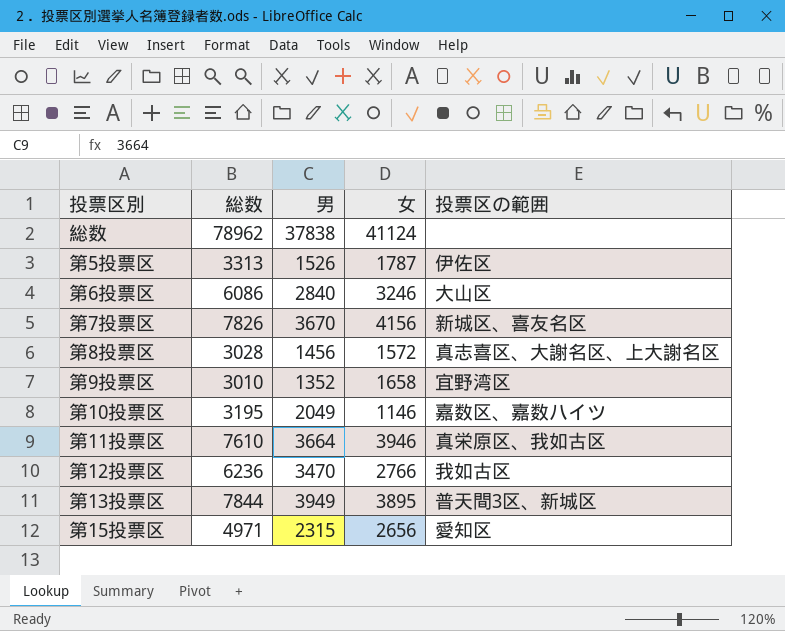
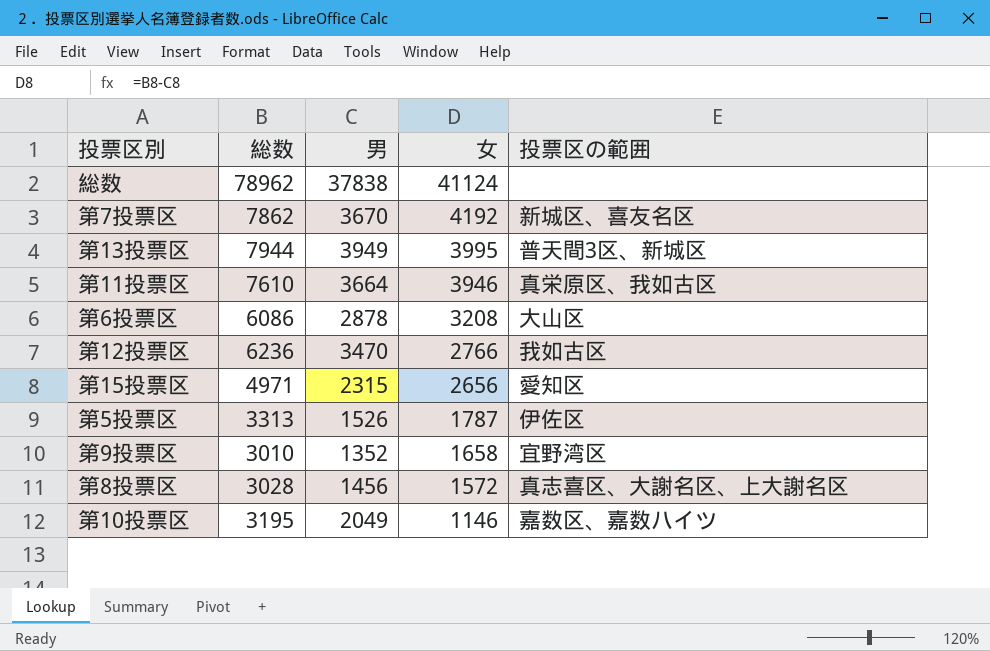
row order: none -> 女 descending
第7投票区 | 総数: 7826 -> 7862
第7投票区 | 女: 4156 -> 4192
第13投票区 | 総数: 7844 -> 7944
第13投票区 | 女: 3895 -> 3995
第6投票区 | 男: 2840 -> 2878
第6投票区 | 女: 3246 -> 3208

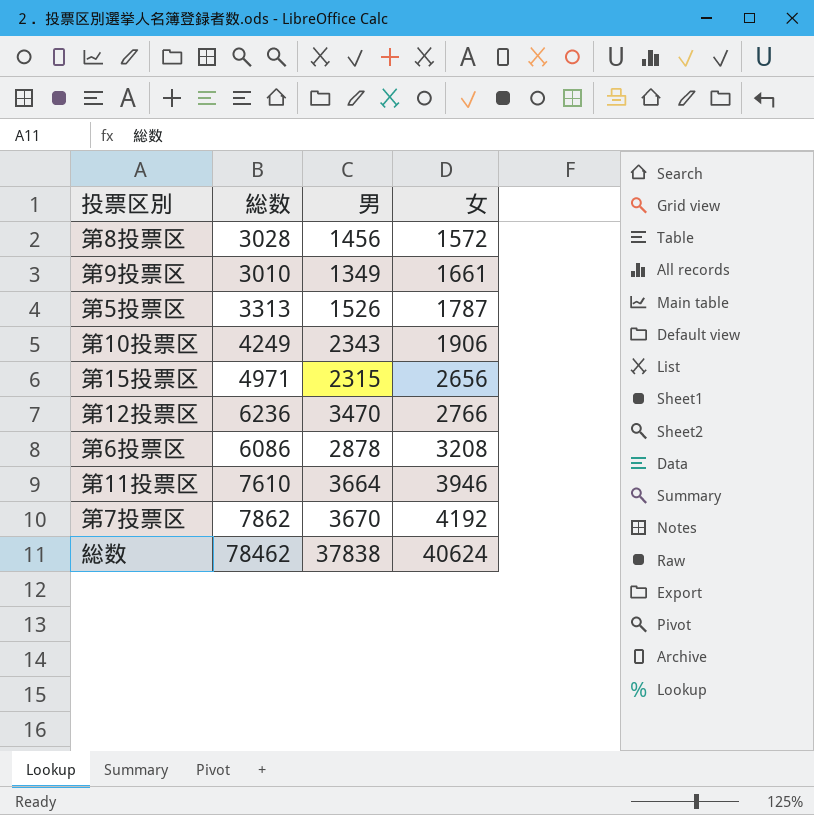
row order: 女 descending -> 女 ascending
column 投票区の範囲 | position: 5 -> none
row 第13投票区: 7944 | 3949 | 3995 | 普天間3区、新城区 -> none
第9投票区 | 男: 1352 -> 1349
第9投票区 | 女: 1658 -> 1661
第10投票区 | 総数: 3195 -> 4249
第10投票区 | 男: 2049 -> 2343
第10投票区 | 女: 1146 -> 1906
総数 | 総数: 78962 -> 78462
総数 | 女: 41124 -> 40624

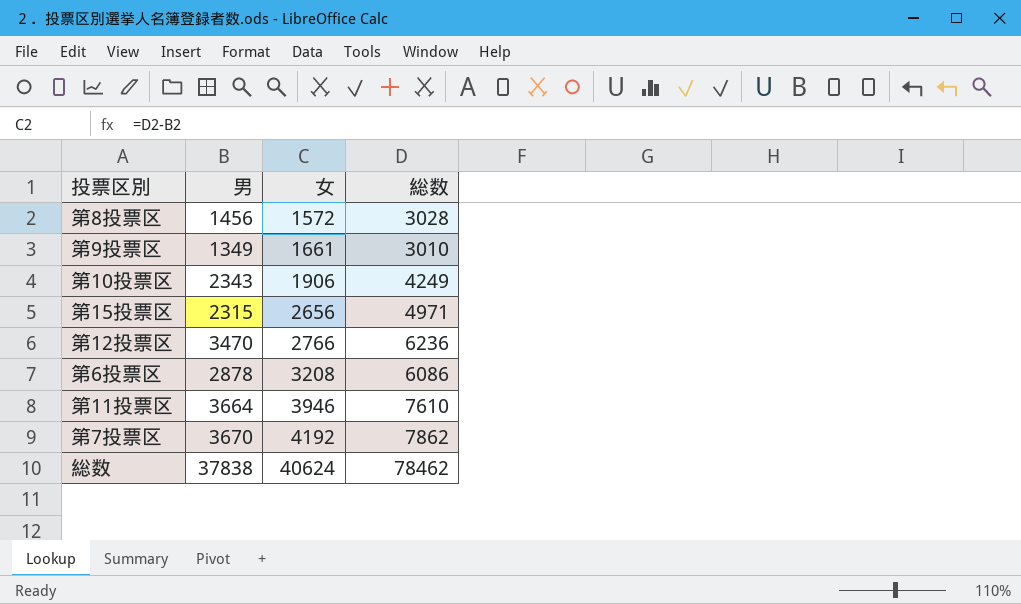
column 総数 | position: 2 -> 4
row 第5投票区: 3313 | 1526 | 1787 -> none

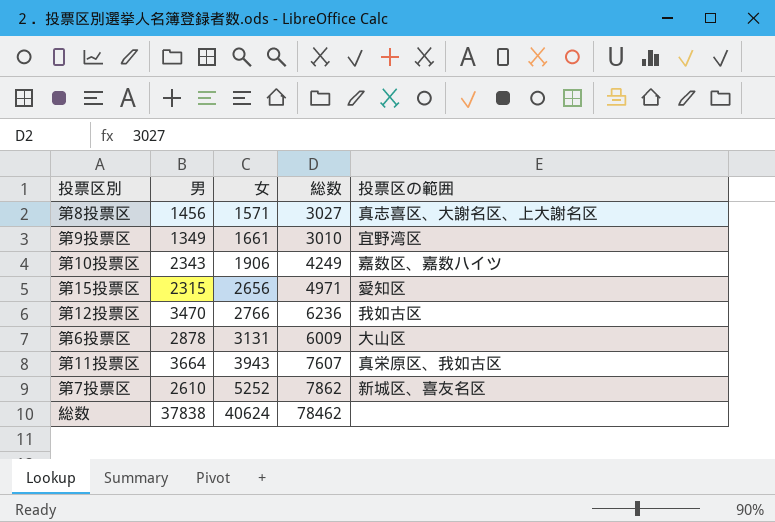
column 投票区の範囲 | position: none -> 5
第8投票区 | 女: 1572 -> 1571
第8投票区 | 総数: 3028 -> 3027
第6投票区 | 女: 3208 -> 3131
第6投票区 | 総数: 6086 -> 6009
第11投票区 | 女: 3946 -> 3943
第11投票区 | 総数: 7610 -> 7607
第7投票区 | 男: 3670 -> 2610
第7投票区 | 女: 4192 -> 5252

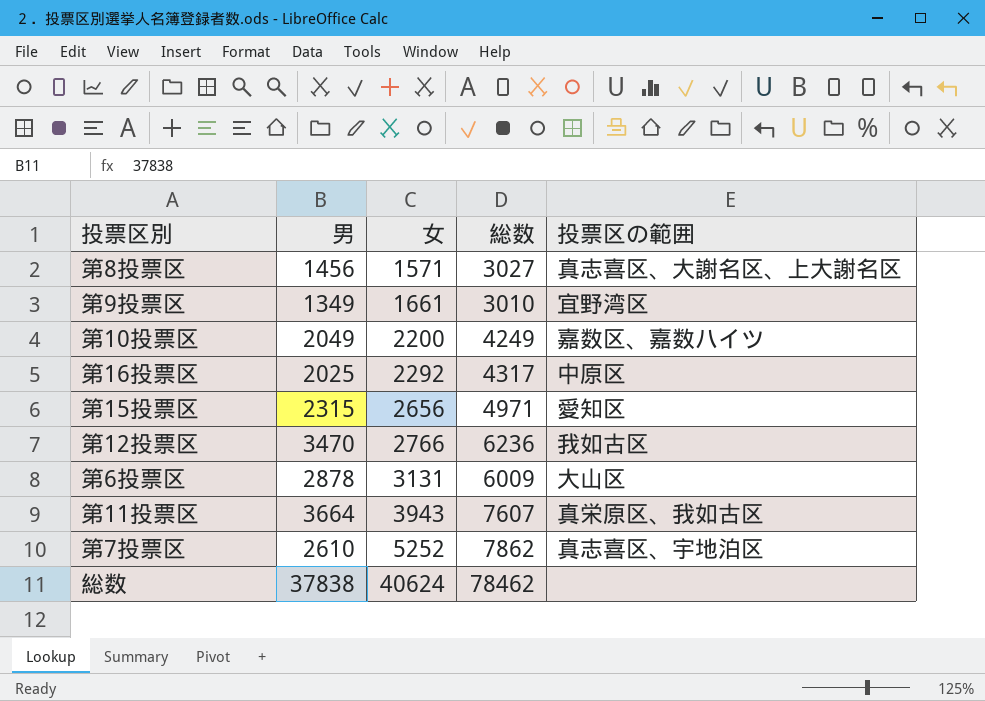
第10投票区 | 男: 2343 -> 2049
第10投票区 | 女: 1906 -> 2200
row 第16投票区: none -> 2025 | 2292 | 4317 | 中原区
第7投票区 | 投票区の範囲: 新城区、喜友名区 -> 真志喜区、宇地泊区

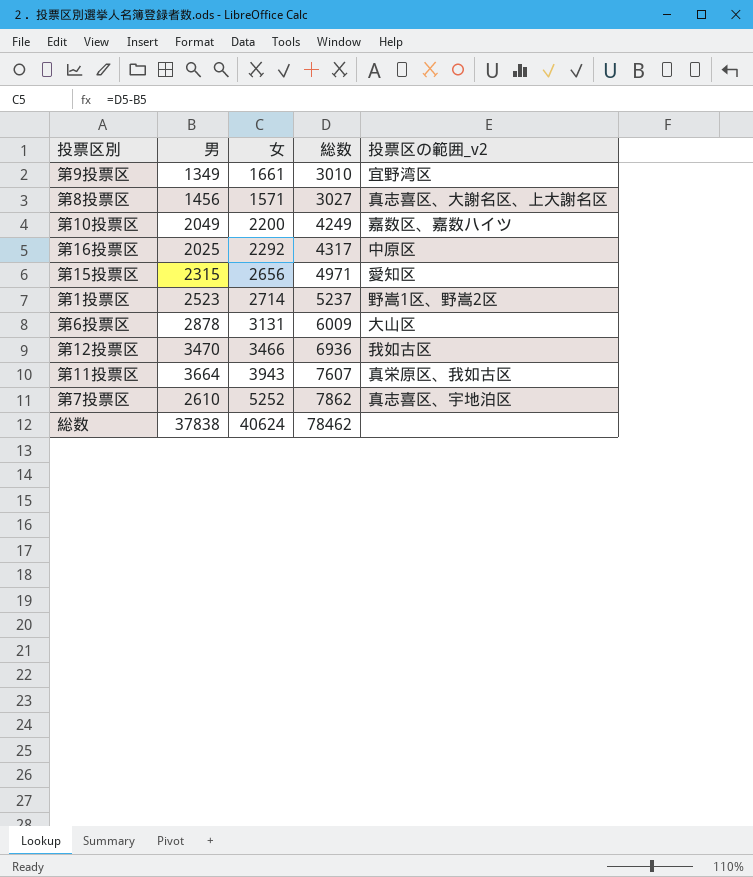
row order: 女 ascending -> 総数 ascending
column name: 投票区の範囲 -> 投票区の範囲_v2
row 第1投票区: none -> 2523 | 2714 | 5237 | 野嵩1区、野嵩2区
第12投票区 | 女: 2766 -> 3466
第12投票区 | 総数: 6236 -> 6936

